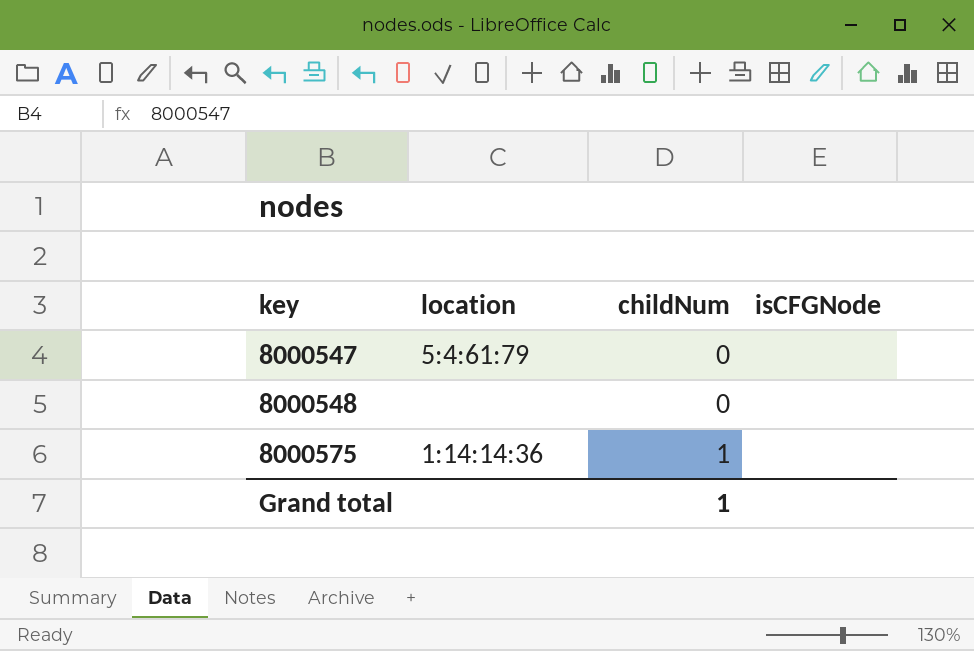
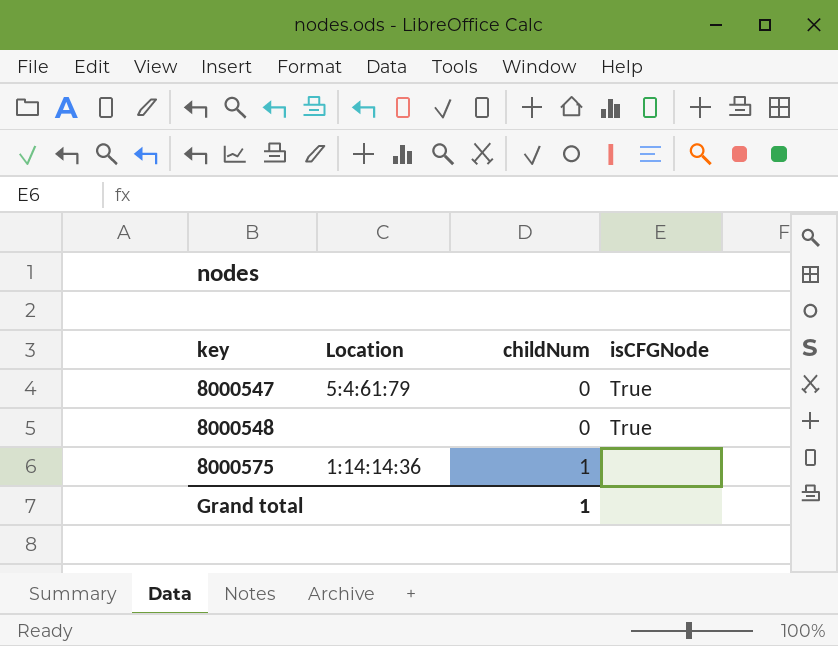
column name: location -> Location
8000547 | isCFGNode: none -> True
8000548 | isCFGNode: none -> True

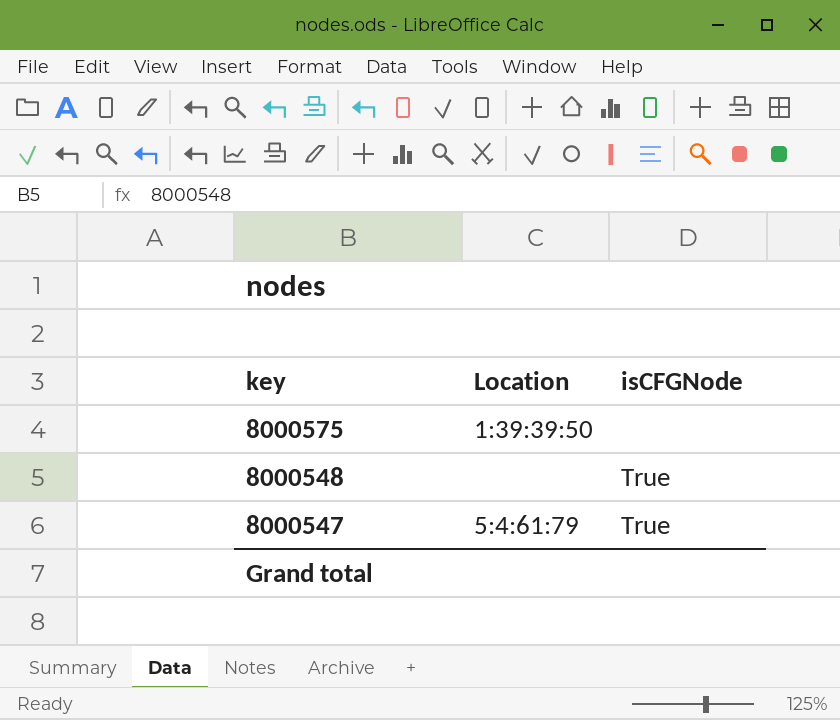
row order: key ascending -> key descending
column childNum | position: 3 -> none
8000575 | Location: 1:14:14:36 -> 1:39:39:50

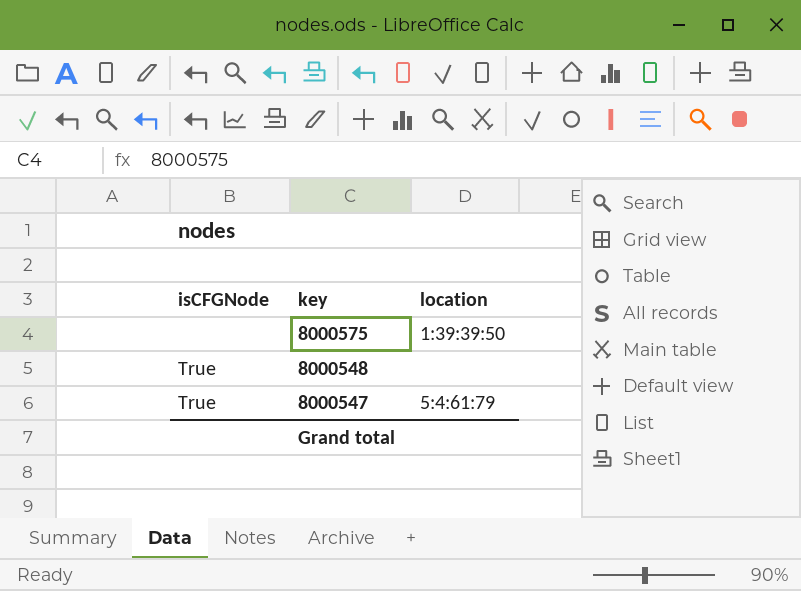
column isCFGNode | position: 3 -> 1
column name: Location -> location

